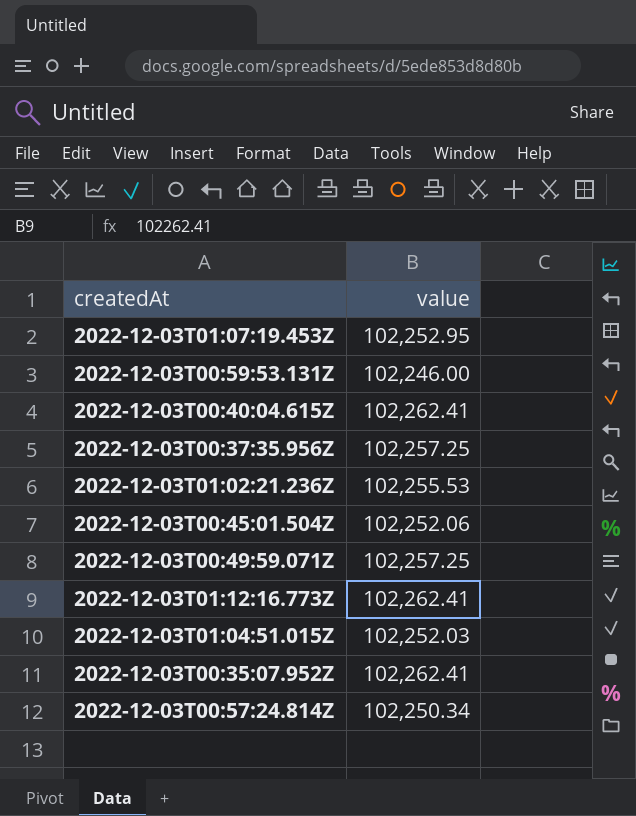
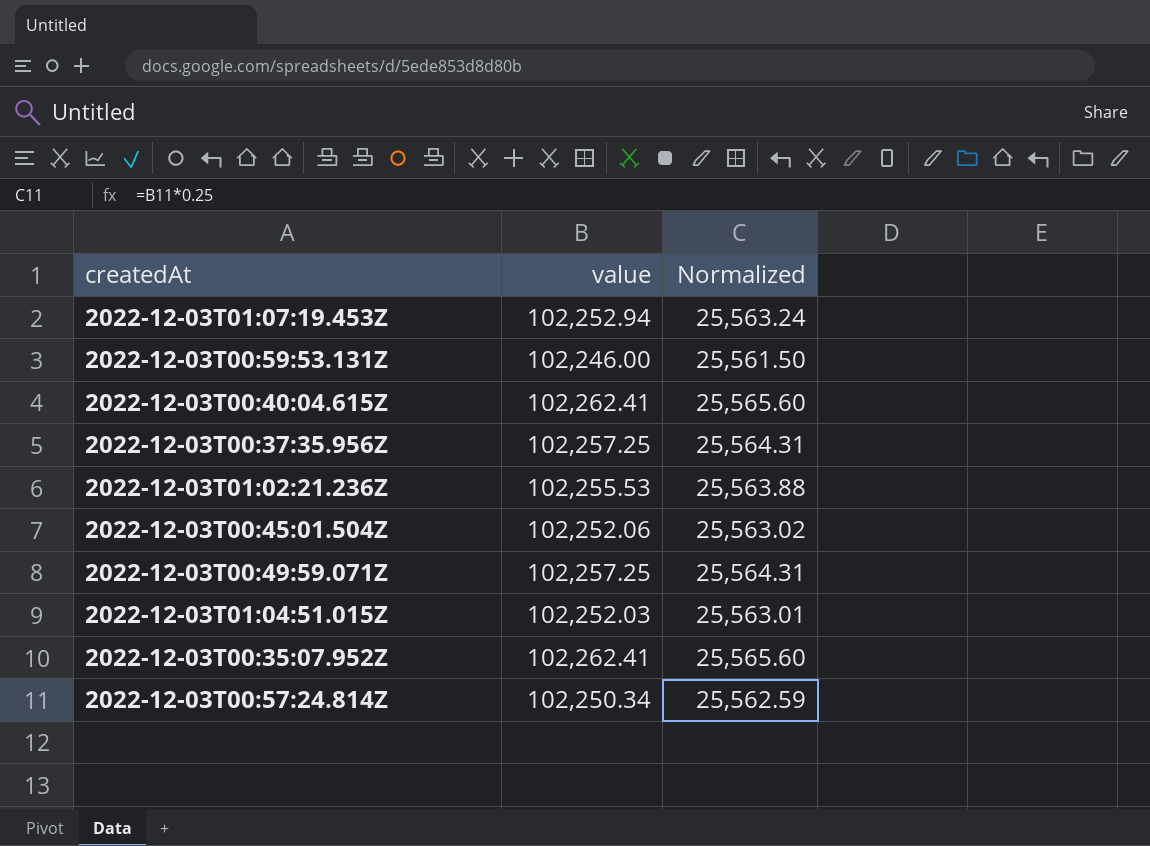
column Normalized | formula: none -> [value] * 0.25
row 2022-12-03T01:12:16.773Z: 102,262.41 -> none
2022-12-03T01:07:19.453Z | value: 102,252.95 -> 102,252.94

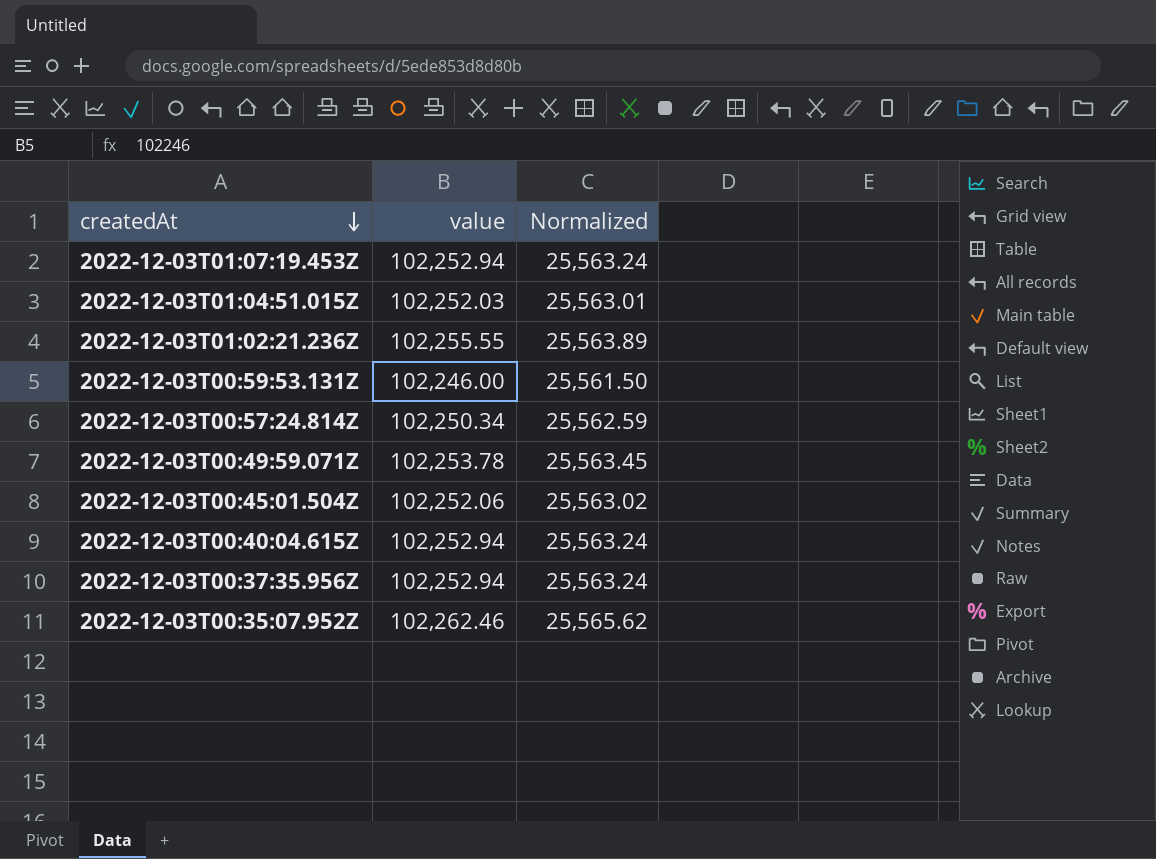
row order: none -> createdAt descending
2022-12-03T01:02:21.236Z | value: 102,255.53 -> 102,255.55
2022-12-03T01:02:21.236Z | Normalized: 25,563.88 -> 25,563.89
2022-12-03T00:49:59.071Z | value: 102,257.25 -> 102,253.78
2022-12-03T00:49:59.071Z | Normalized: 25,564.31 -> 25,563.45
2022-12-03T00:40:04.615Z | value: 102,262.41 -> 102,252.94
2022-12-03T00:40:04.615Z | Normalized: 25,565.60 -> 25,563.24
2022-12-03T00:37:35.956Z | value: 102,257.25 -> 102,252.94
2022-12-03T00:37:35.956Z | Normalized: 25,564.31 -> 25,563.24
2022-12-03T00:35:07.952Z | value: 102,262.41 -> 102,262.46
2022-12-03T00:35:07.952Z | Normalized: 25,565.60 -> 25,565.62

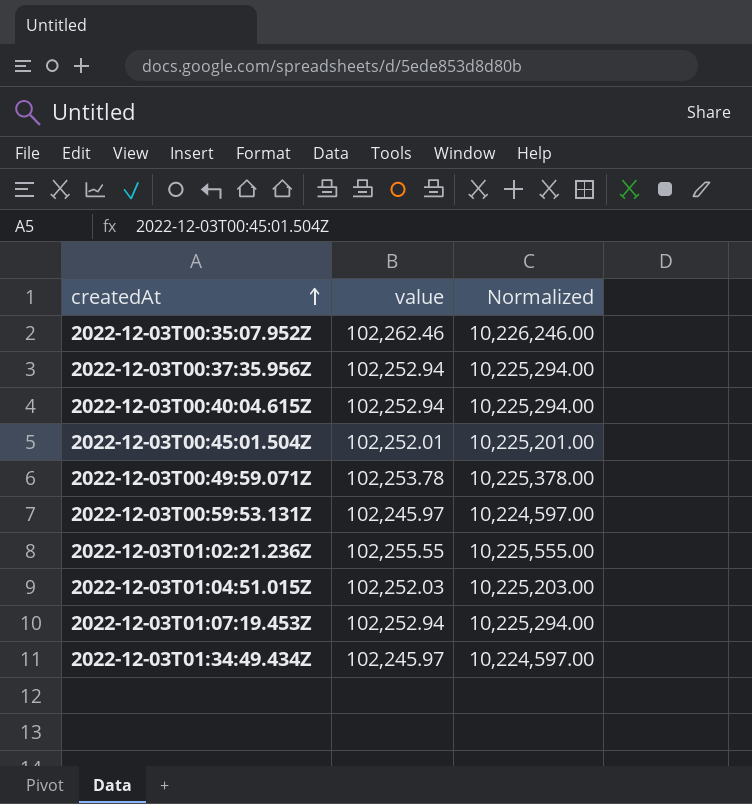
row order: createdAt descending -> createdAt ascending
column Normalized | formula: [value] * 0.25 -> [value] * 100
row 2022-12-03T00:57:24.814Z: 102,250.34 | 25,562.59 -> none
2022-12-03T00:45:01.504Z | value: 102,252.06 -> 102,252.01
2022-12-03T00:59:53.131Z | value: 102,246.00 -> 102,245.97
row 2022-12-03T01:34:49.434Z: none -> 102,245.97 | 10,224,597.00

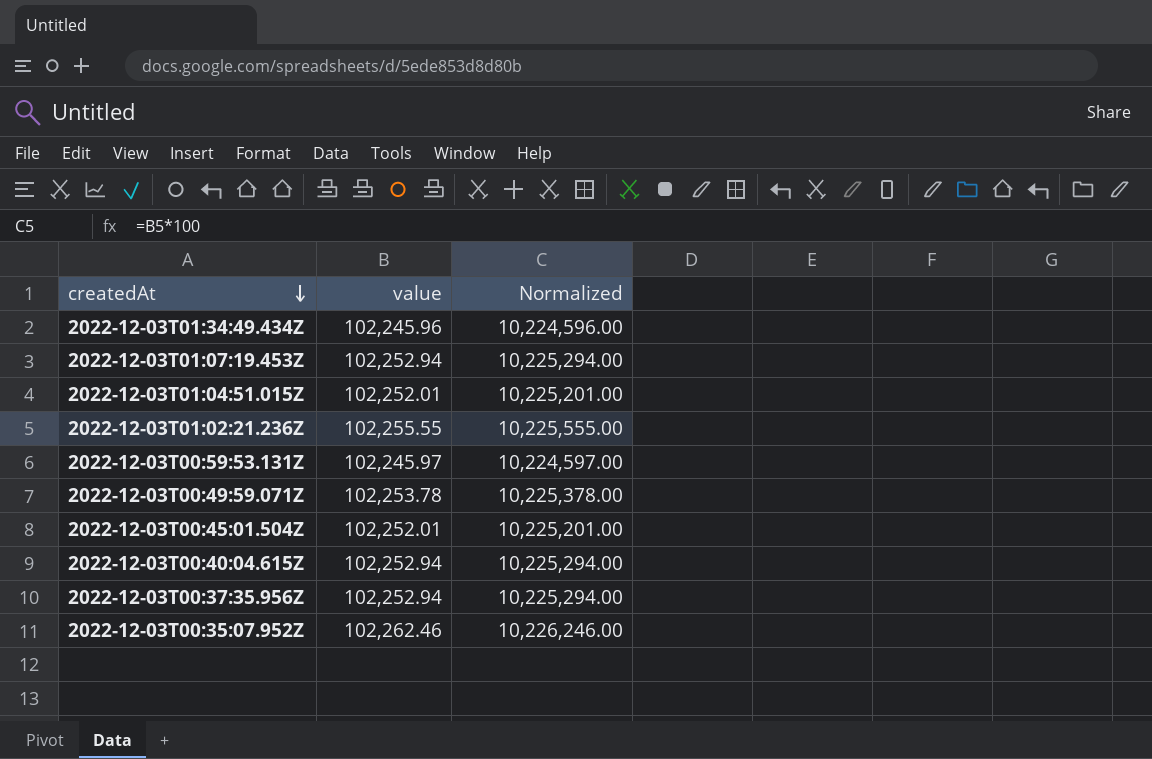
row order: createdAt ascending -> createdAt descending
2022-12-03T01:34:49.434Z | value: 102,245.97 -> 102,245.96
2022-12-03T01:34:49.434Z | Normalized: 10,224,597.00 -> 10,224,596.00
2022-12-03T01:04:51.015Z | value: 102,252.03 -> 102,252.01
2022-12-03T01:04:51.015Z | Normalized: 10,225,203.00 -> 10,225,201.00

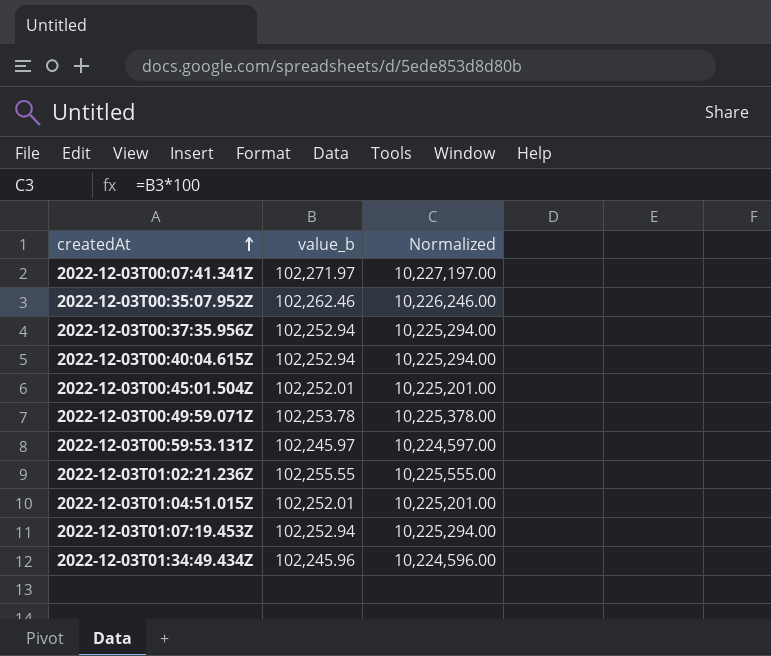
row order: createdAt descending -> createdAt ascending
column name: value -> value_b
row 2022-12-03T00:07:41.341Z: none -> 102,271.97 | 10,227,197.00

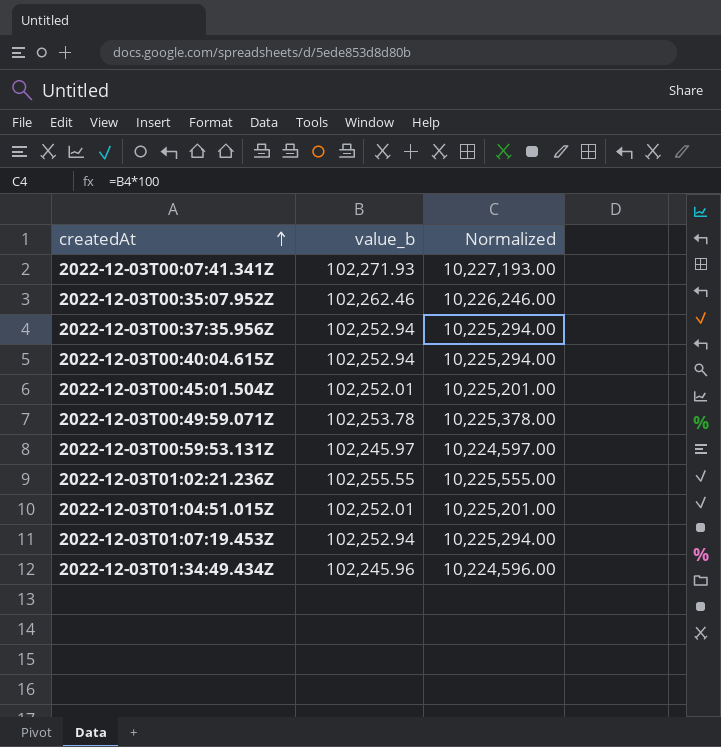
2022-12-03T00:07:41.341Z | value_b: 102,271.97 -> 102,271.93
2022-12-03T00:07:41.341Z | Normalized: 10,227,197.00 -> 10,227,193.00

